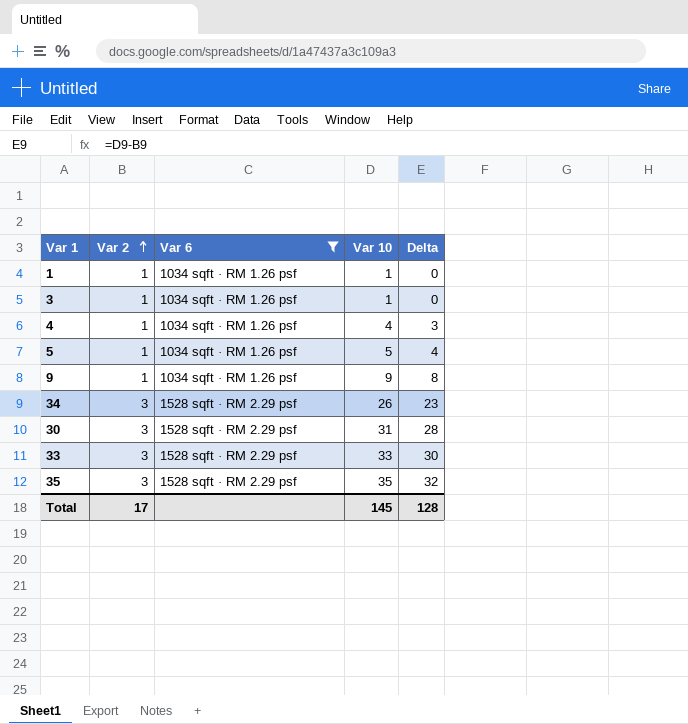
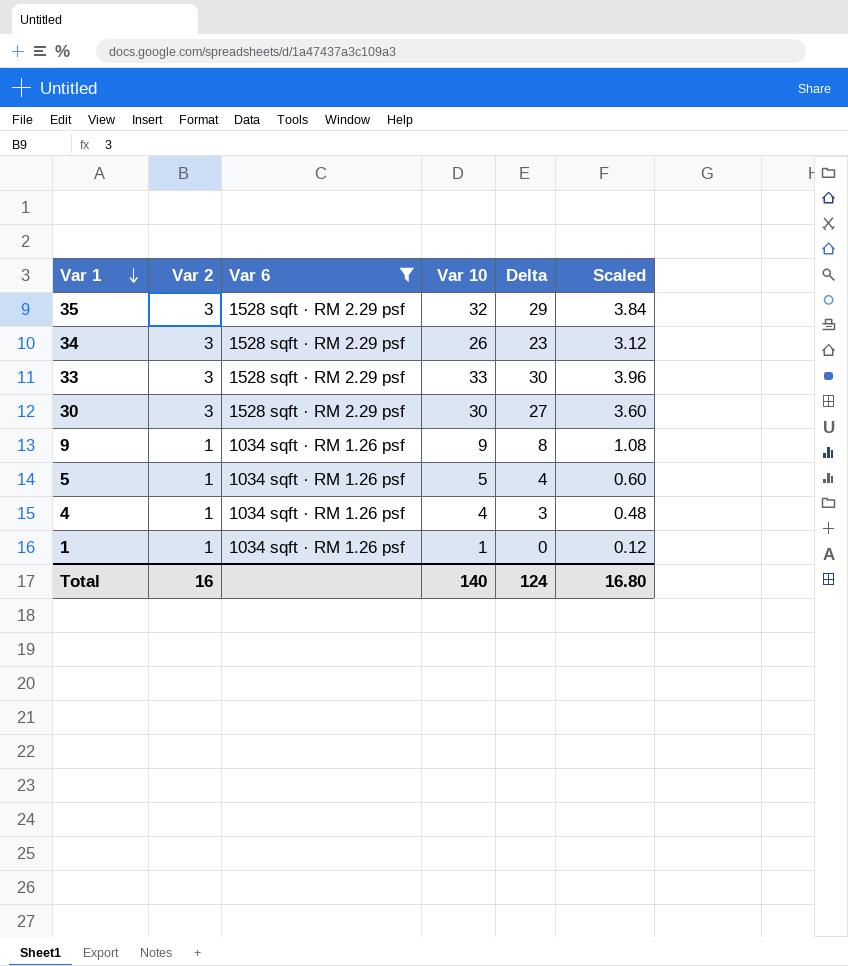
row order: Var 2 ascending -> Var 1 descending
column Scaled | formula: none -> [Var 10] * 0.12
row 3: 1 | 1034 sqft · RM 1.26 psf | 1 | 0 -> none
35 | Var 10: 35 -> 32
35 | Delta: 32 -> 29
30 | Var 10: 31 -> 30
30 | Delta: 28 -> 27
Total | Var 2: 17 -> 16
Total | Var 10: 145 -> 140
Total | Delta: 128 -> 124

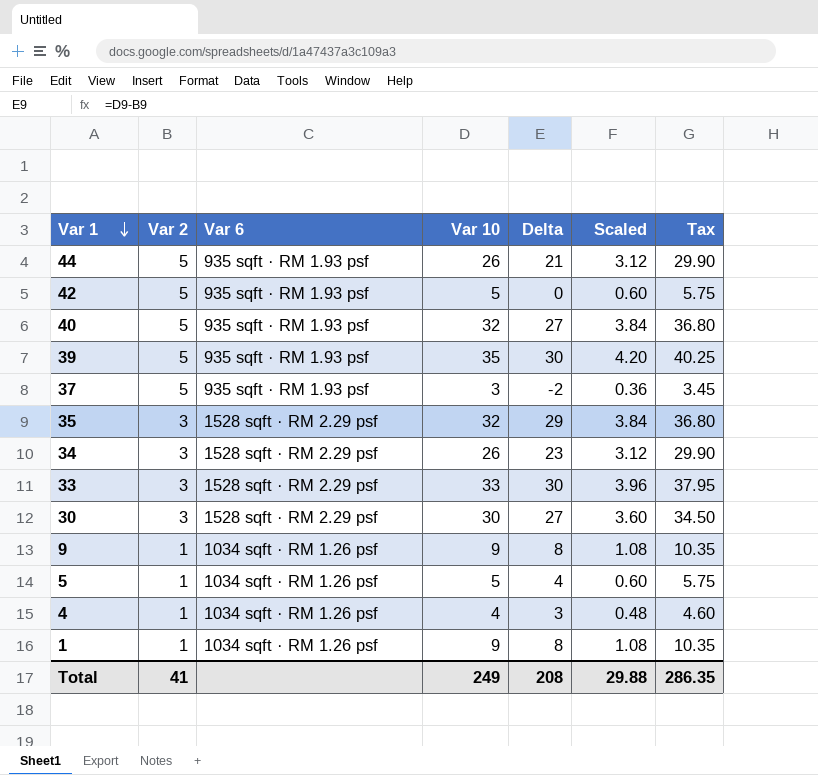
filter: Var 6 != 935 sqft · RM 1.93 psf -> none
column Tax | formula: none -> [Var 10] * 1.15
1 | Var 10: 1 -> 9
1 | Delta: 0 -> 8
1 | Scaled: 0.12 -> 1.08
Total | Var 2: 16 -> 41
Total | Var 10: 140 -> 249
Total | Delta: 124 -> 208
Total | Scaled: 16.80 -> 29.88

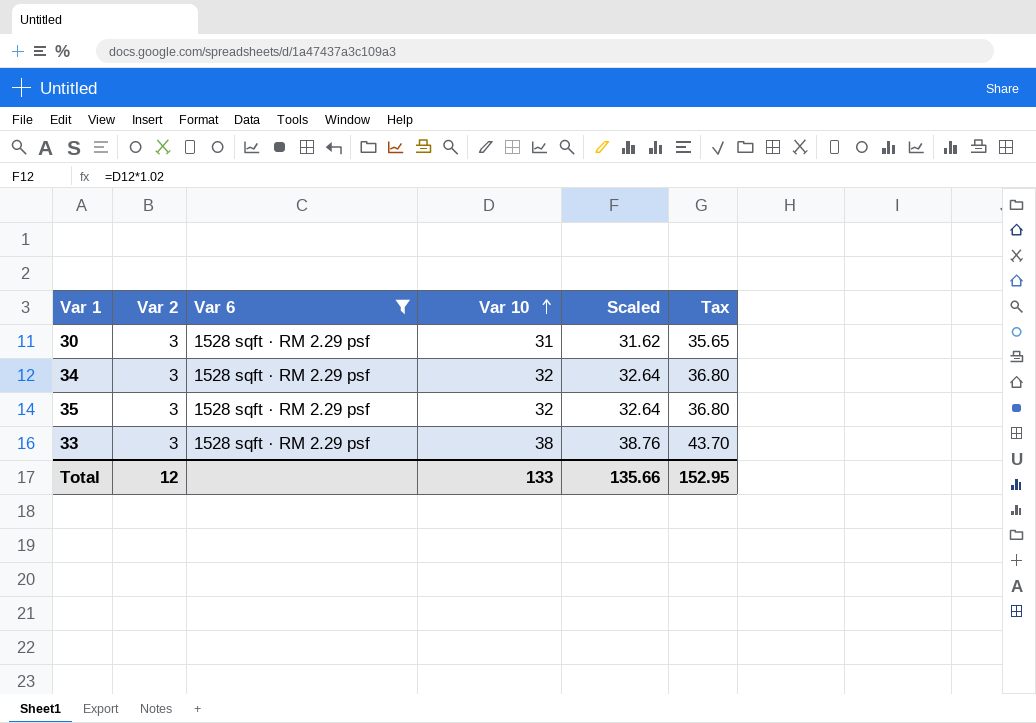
filter: none -> Var 6 = 1528 sqft · RM 2.29 psf
row order: Var 1 descending -> Var 10 ascending
column Delta | formula: [Var 10] - [Var 2] -> none
column Scaled | formula: [Var 10] * 0.12 -> [Var 10] * 1.02
30 | Var 10: 30 -> 31
30 | Tax: 34.50 -> 35.65
34 | Var 10: 26 -> 32
34 | Tax: 29.90 -> 36.80
33 | Var 10: 33 -> 38
33 | Tax: 37.95 -> 43.70
Total | Var 2: 41 -> 12
Total | Var 10: 249 -> 133
Total | Scaled: 29.88 -> 135.66
Total | Tax: 286.35 -> 152.95

